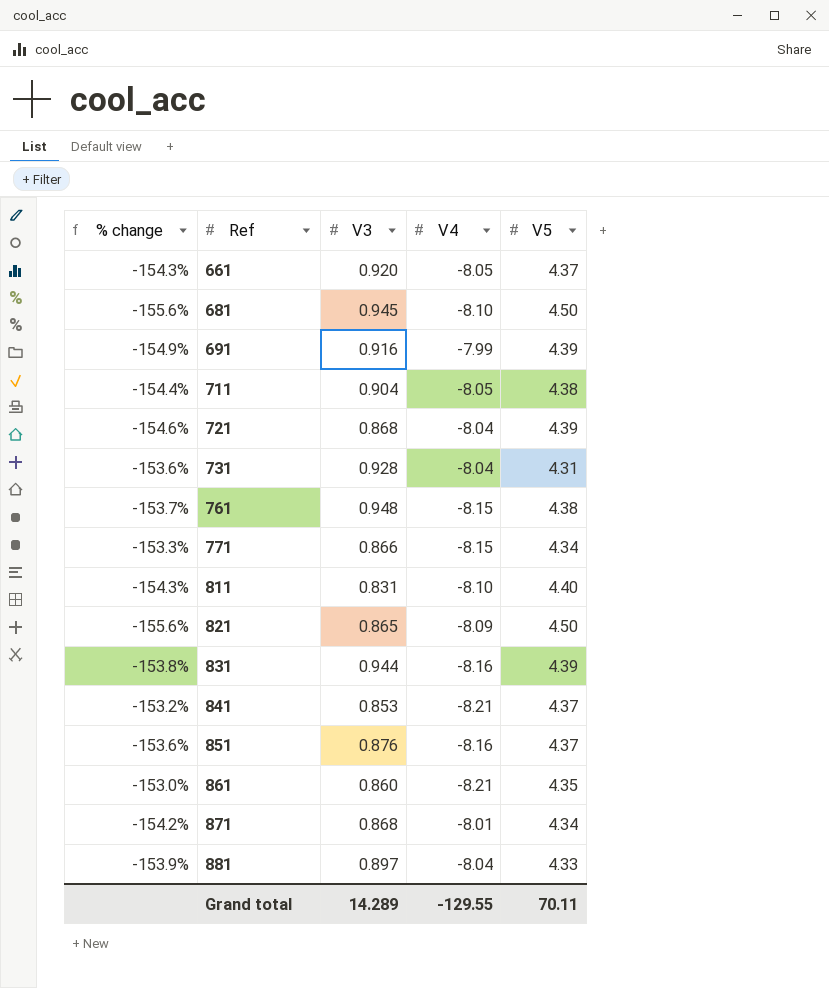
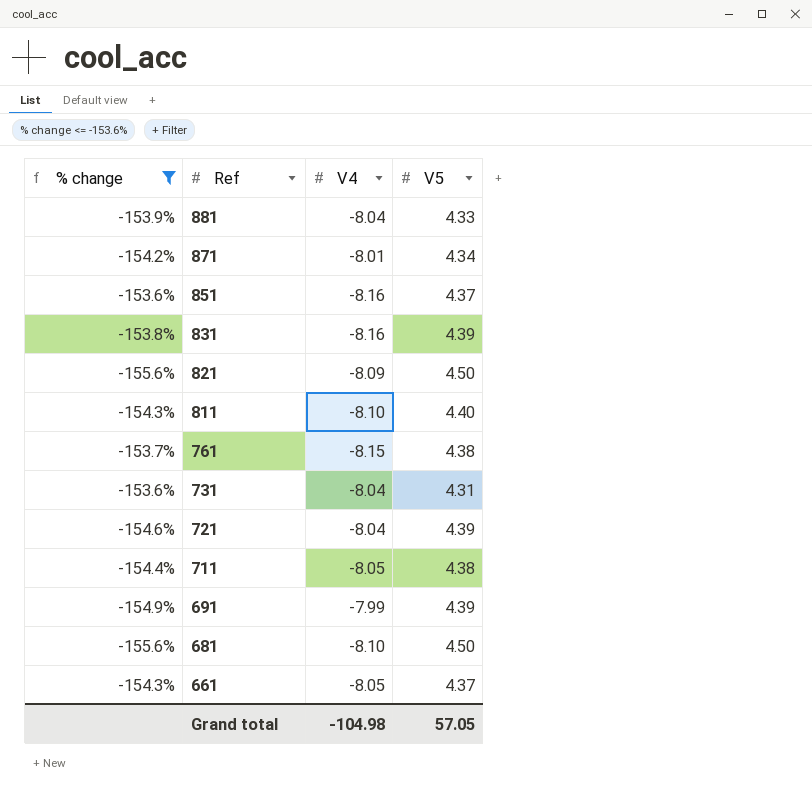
filter: none -> % change <= -153.6%
row order: Ref ascending -> Ref descending
column V3 | position: 3 -> none
Grand total | V4: -129.55 -> -104.98
Grand total | V5: 70.11 -> 57.05

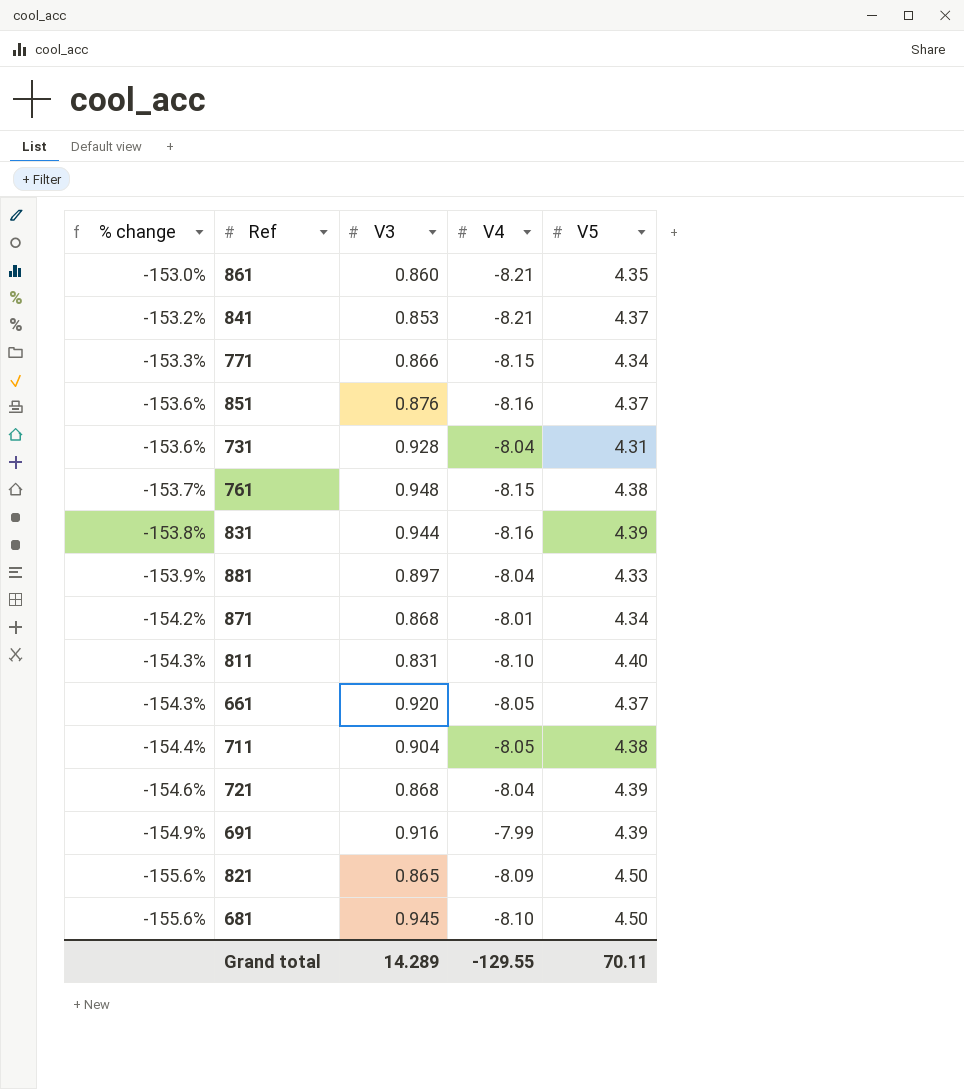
filter: % change <= -153.6% -> none
row order: Ref descending -> % change descending
column V3 | position: none -> 3
Grand total | V4: -104.98 -> -129.55
Grand total | V5: 57.05 -> 70.11

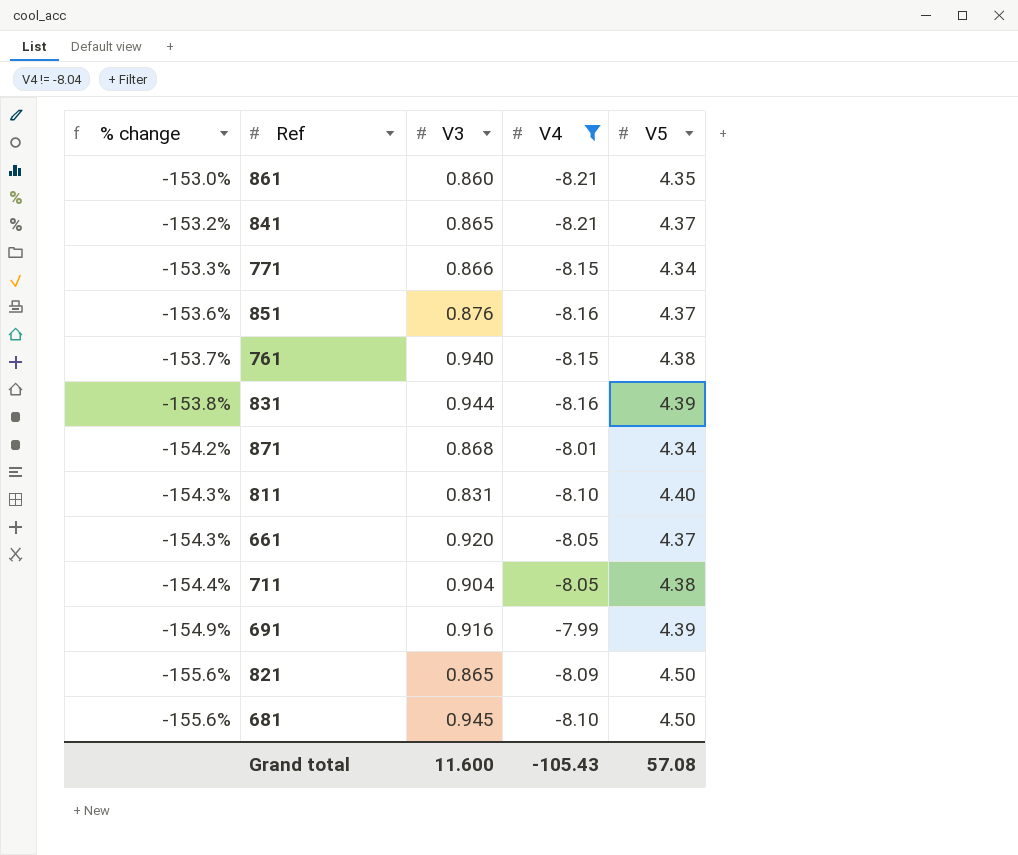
filter: none -> V4 != -8.04
841 | V3: 0.853 -> 0.865
761 | V3: 0.948 -> 0.940
Grand total | V3: 14.289 -> 11.600
Grand total | V4: -129.55 -> -105.43
Grand total | V5: 70.11 -> 57.08

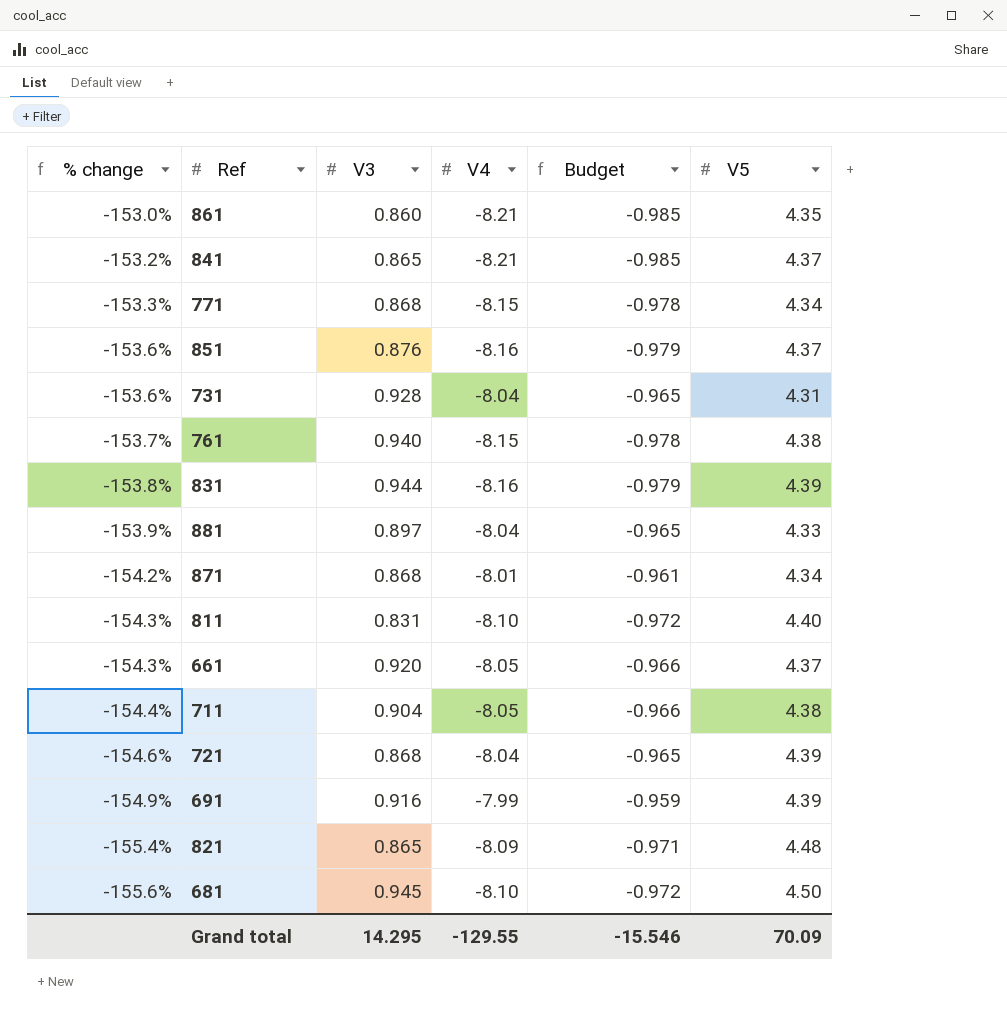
filter: V4 != -8.04 -> none
column Budget | formula: none -> [V4] * 0.12
771 | V3: 0.866 -> 0.868
821 | % change: -155.6% -> -155.4%
821 | V5: 4.50 -> 4.48
Grand total | V3: 11.600 -> 14.295
Grand total | V4: -105.43 -> -129.55
Grand total | V5: 57.08 -> 70.09

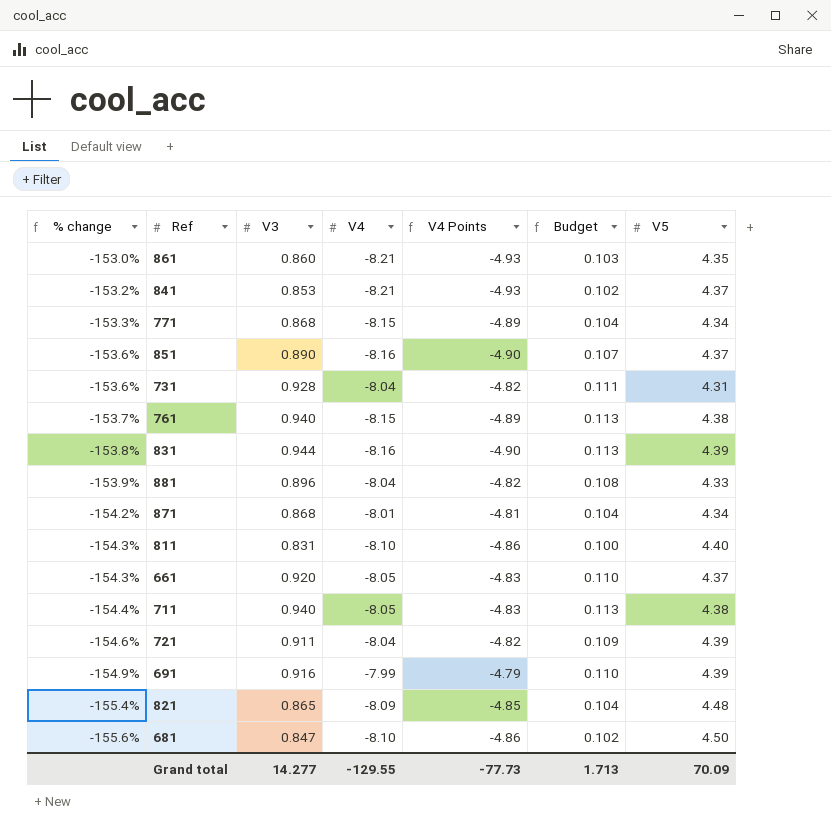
column V4 Points | formula: none -> [V4] * 0.6
column Budget | formula: [V4] * 0.12 -> [V3] * 0.12
841 | V3: 0.865 -> 0.853
851 | V3: 0.876 -> 0.890
881 | V3: 0.897 -> 0.896
711 | V3: 0.904 -> 0.940
721 | V3: 0.868 -> 0.911
681 | V3: 0.945 -> 0.847
Grand total | V3: 14.295 -> 14.277
Grand total | Budget: -15.546 -> 1.713

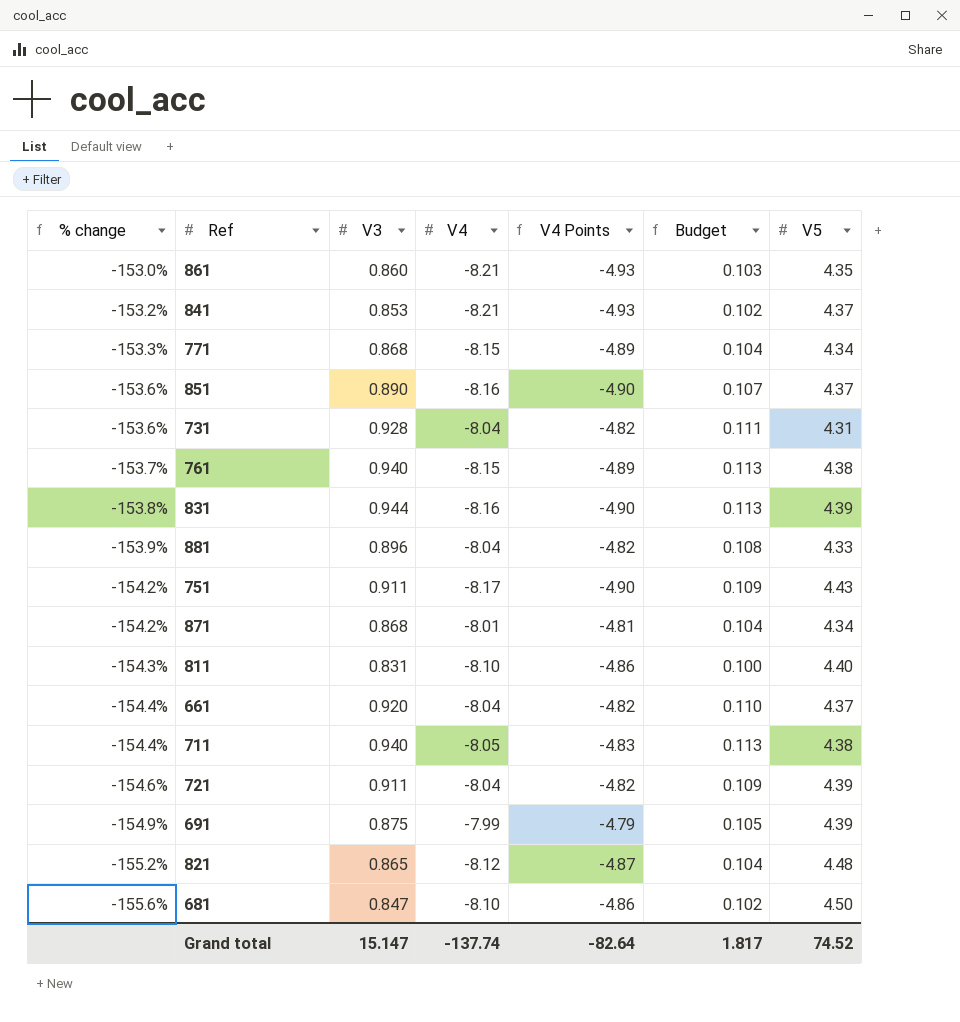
row 751: none -> -154.2% | 0.911 | -8.17 | -4.90 | 0.109 | 4.43
661 | % change: -154.3% -> -154.4%
661 | V4: -8.05 -> -8.04
661 | V4 Points: -4.83 -> -4.82
691 | V3: 0.916 -> 0.875
691 | Budget: 0.110 -> 0.105
821 | % change: -155.4% -> -155.2%
821 | V4: -8.09 -> -8.12
821 | V4 Points: -4.85 -> -4.87
Grand total | V3: 14.277 -> 15.147
Grand total | V4: -129.55 -> -137.74
Grand total | V4 Points: -77.73 -> -82.64
Grand total | Budget: 1.713 -> 1.817
Grand total | V5: 70.09 -> 74.52

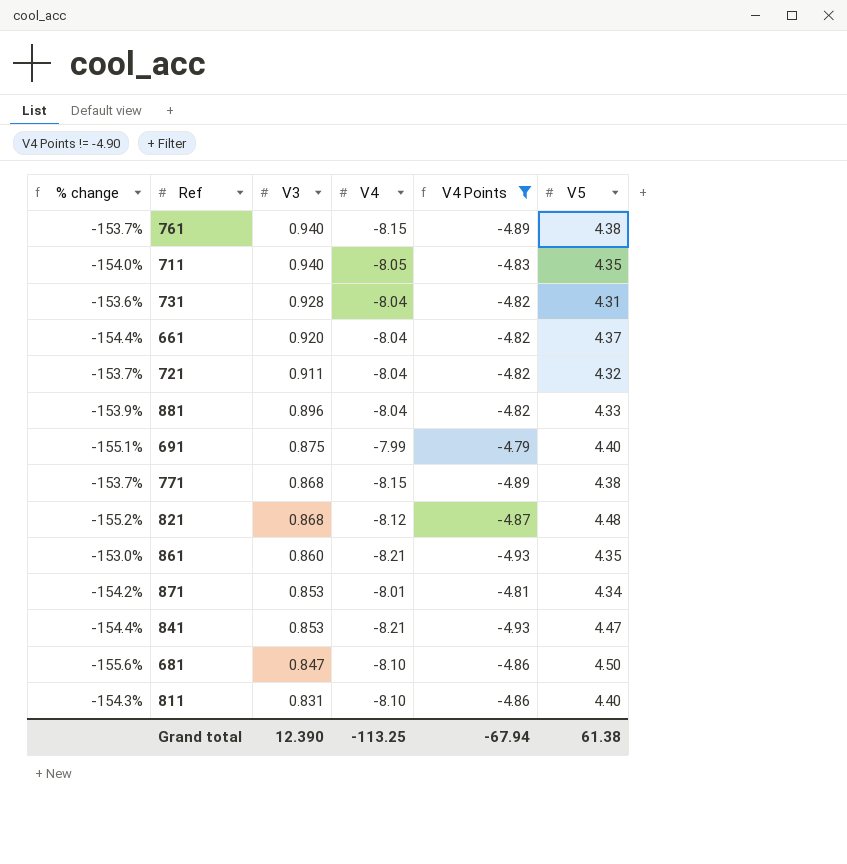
filter: none -> V4 Points != -4.90
row order: % change descending -> V3 descending
column Budget | formula: [V3] * 0.12 -> none
711 | % change: -154.4% -> -154.0%
711 | V5: 4.38 -> 4.35
721 | % change: -154.6% -> -153.7%
721 | V5: 4.39 -> 4.32
691 | % change: -154.9% -> -155.1%
691 | V5: 4.39 -> 4.40
771 | % change: -153.3% -> -153.7%
771 | V5: 4.34 -> 4.38
821 | V3: 0.865 -> 0.868
871 | V3: 0.868 -> 0.853
841 | % change: -153.2% -> -154.4%
841 | V5: 4.37 -> 4.47
Grand total | V3: 15.147 -> 12.390
Grand total | V4: -137.74 -> -113.25
Grand total | V4 Points: -82.64 -> -67.94
Grand total | V5: 74.52 -> 61.38

